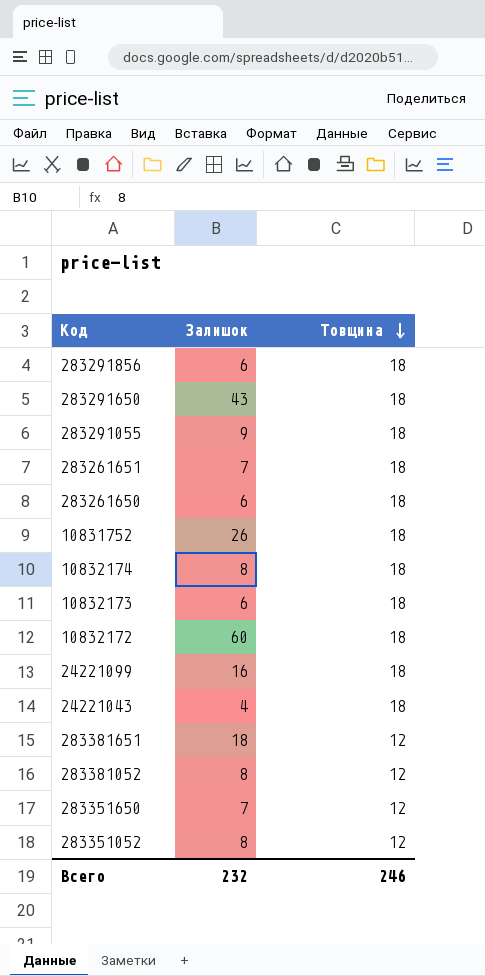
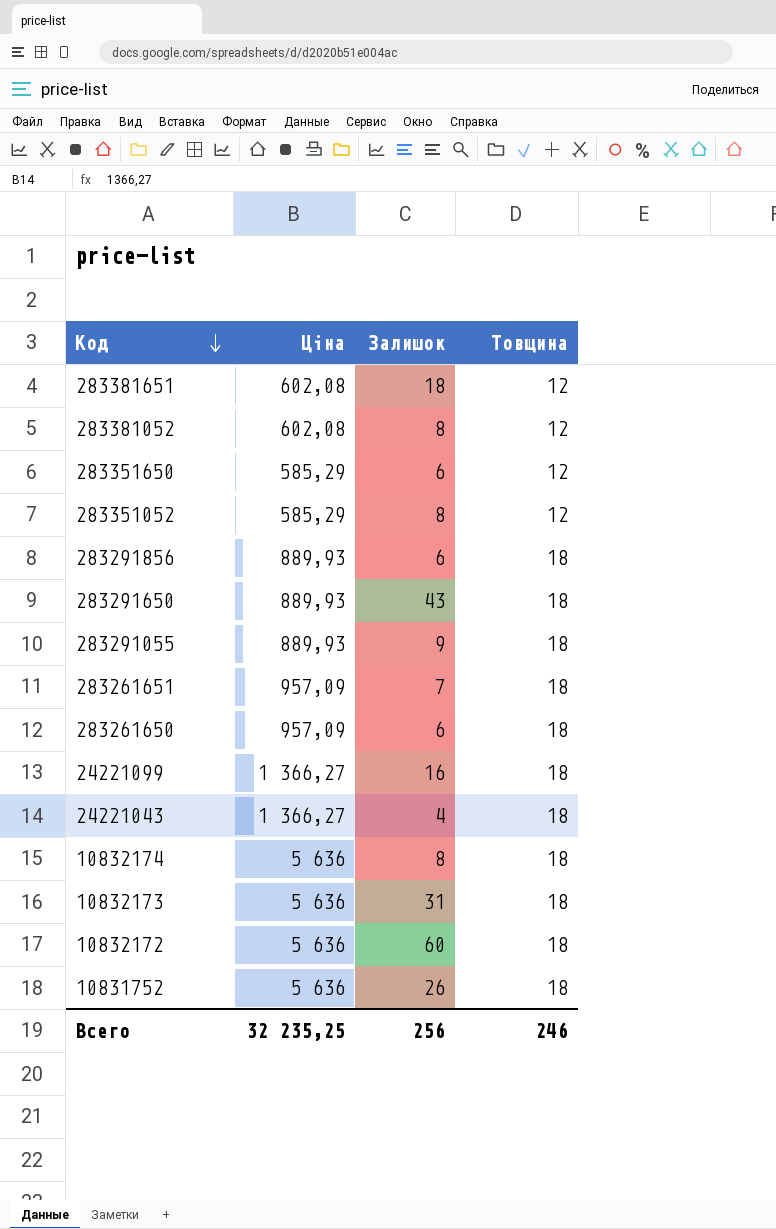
row order: Товщина descending -> Код descending
column Ціна | position: none -> 2
283351650 | Залишок: 7 -> 6
10832173 | Залишок: 6 -> 31
Всего | Залишок: 232 -> 256

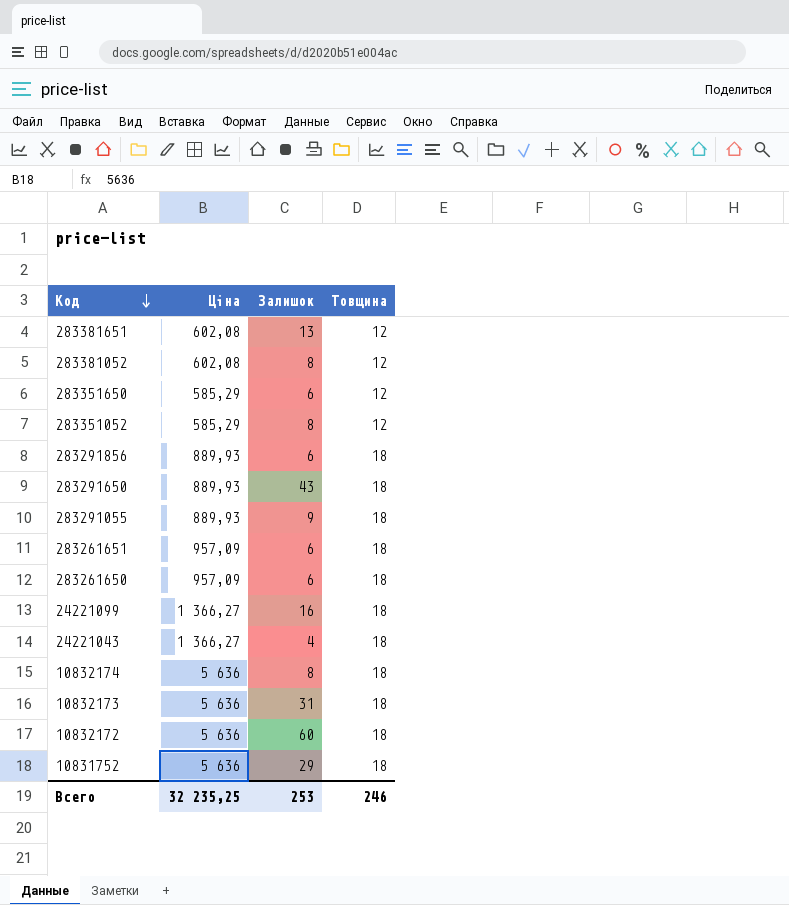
283381651 | Залишок: 18 -> 13
283261651 | Залишок: 7 -> 6
10831752 | Залишок: 26 -> 29
Всего | Залишок: 256 -> 253

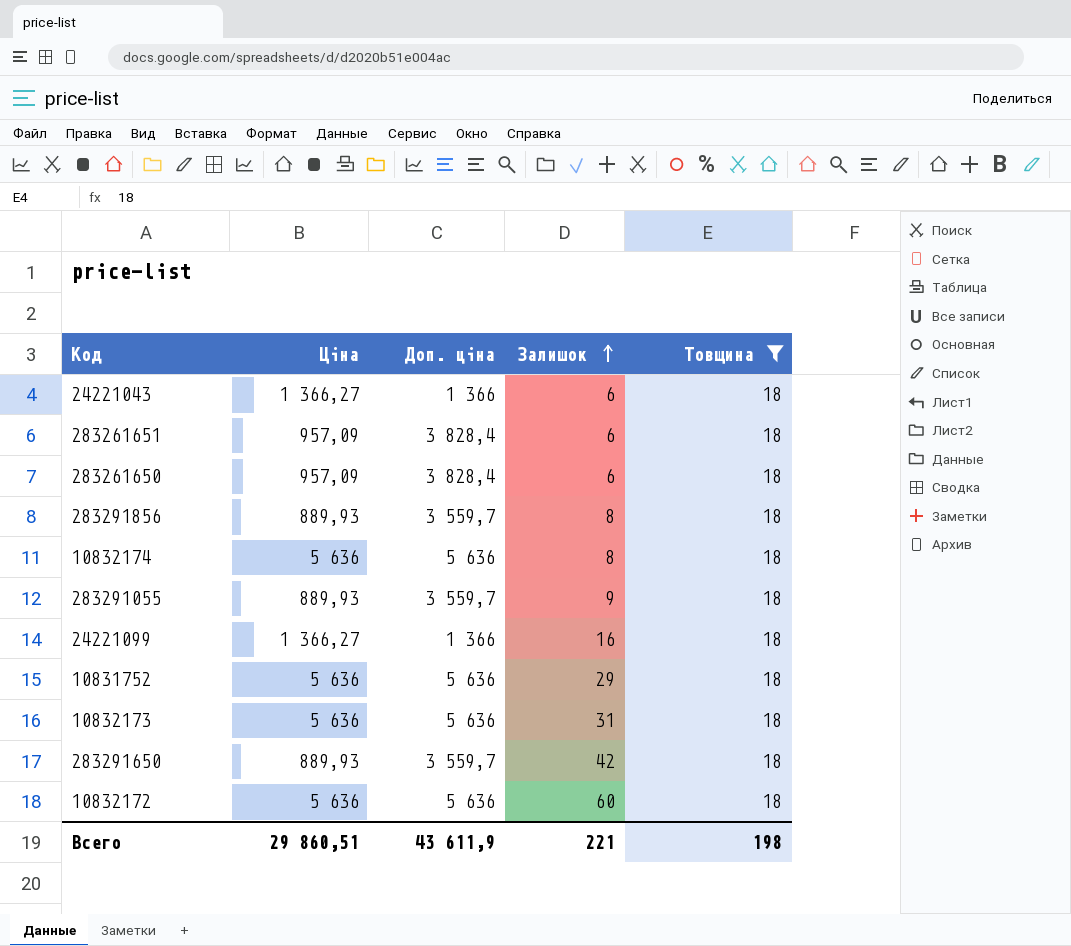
filter: none -> Товщина = 18
row order: Код descending -> Залишок ascending
column Доп. ціна | position: none -> 3
24221043 | Залишок: 4 -> 6
283291856 | Залишок: 6 -> 8
283291650 | Залишок: 43 -> 42
Всего | Ціна: 32 235,25 -> 29 860,51
Всего | Залишок: 253 -> 221
Всего | Товщина: 246 -> 198

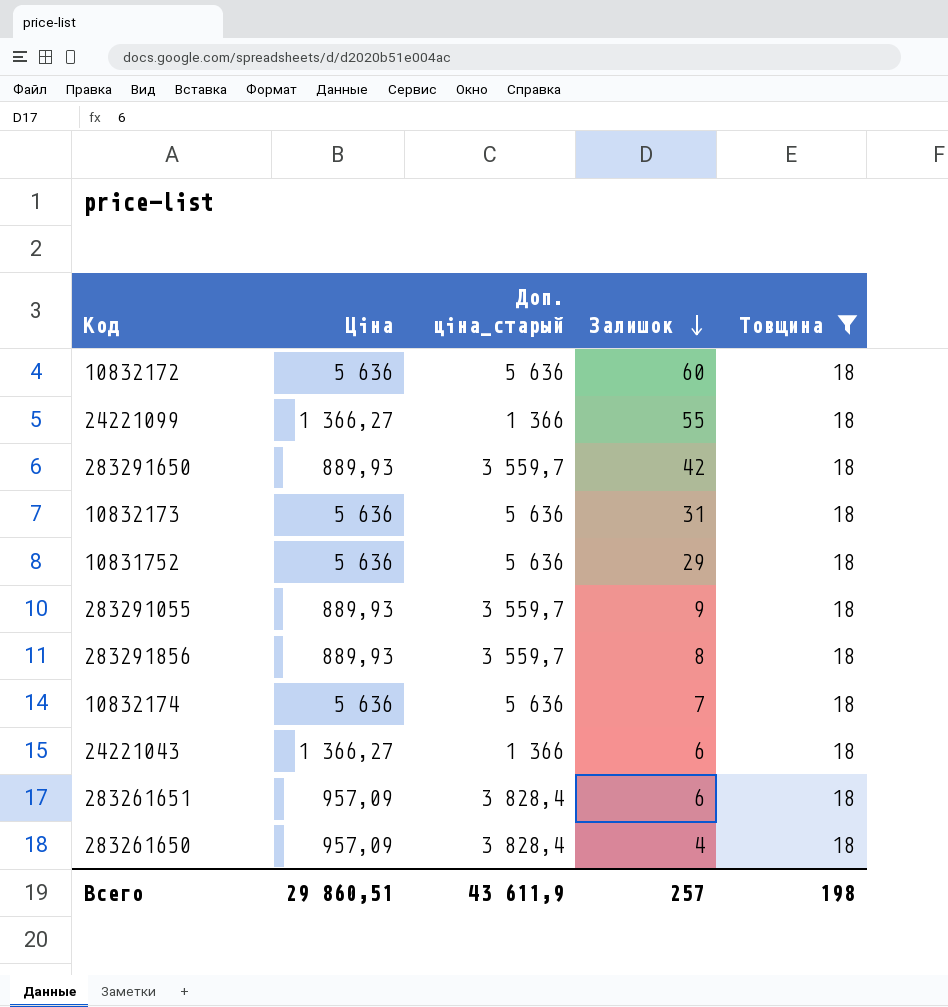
row order: Залишок ascending -> Залишок descending
column name: Доп. ціна -> Доп. ціна_старый
24221099 | Залишок: 16 -> 55
10832174 | Залишок: 8 -> 7
283261650 | Залишок: 6 -> 4
Всего | Залишок: 221 -> 257

